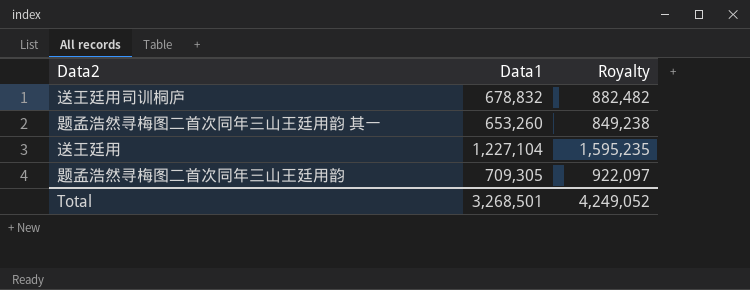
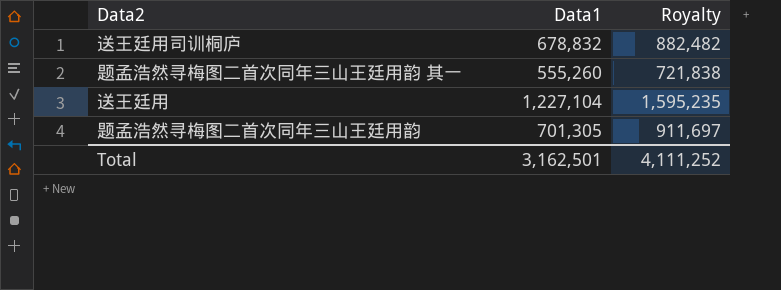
题孟浩然寻梅图二首次同年三山王廷用韵 其一 | Data1: 653,260 -> 555,260
题孟浩然寻梅图二首次同年三山王廷用韵 其一 | Royalty: 849,238 -> 721,838
题孟浩然寻梅图二首次同年三山王廷用韵 | Data1: 709,305 -> 701,305
题孟浩然寻梅图二首次同年三山王廷用韵 | Royalty: 922,097 -> 911,697
Total | Data1: 3,268,501 -> 3,162,501
Total | Royalty: 4,249,052 -> 4,111,252

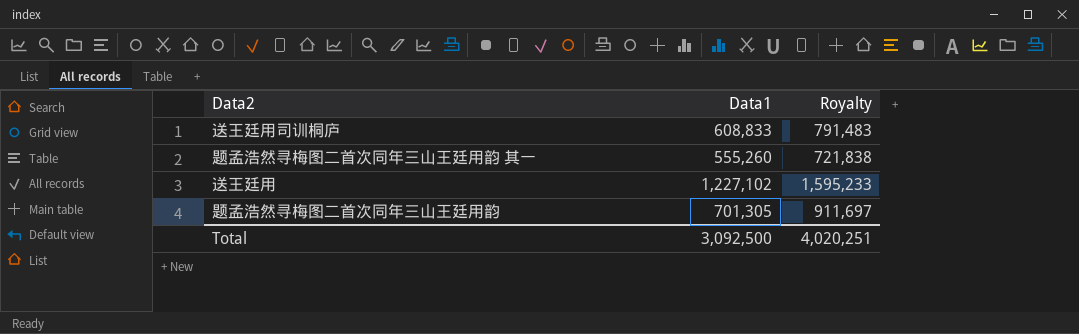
送王廷用司训桐庐 | Data1: 678,832 -> 608,833
送王廷用司训桐庐 | Royalty: 882,482 -> 791,483
送王廷用 | Data1: 1,227,104 -> 1,227,102
送王廷用 | Royalty: 1,595,235 -> 1,595,233
Total | Data1: 3,162,501 -> 3,092,500
Total | Royalty: 4,111,252 -> 4,020,251

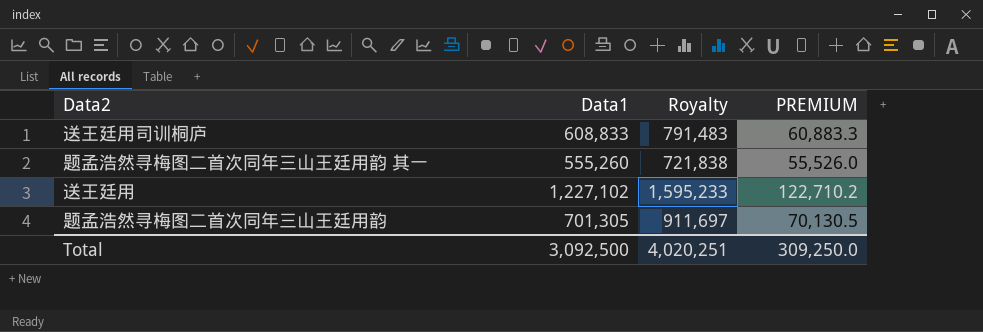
column PREMIUM | formula: none -> [Data1] * 0.1

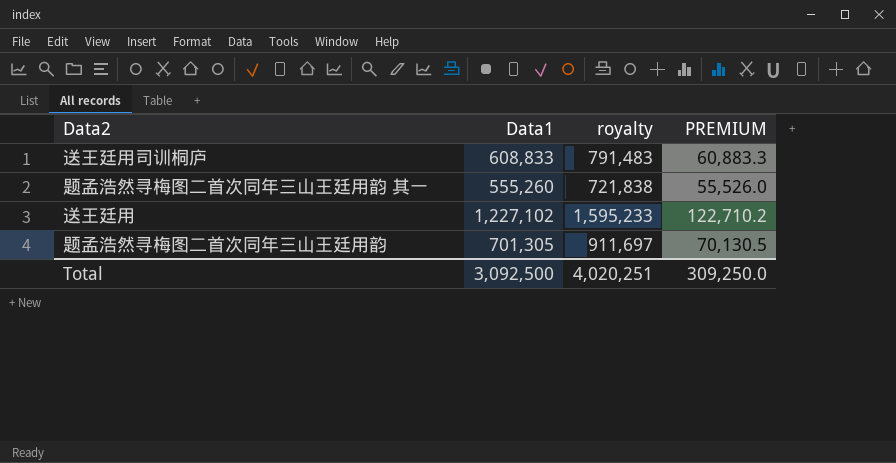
column name: Royalty -> royalty

